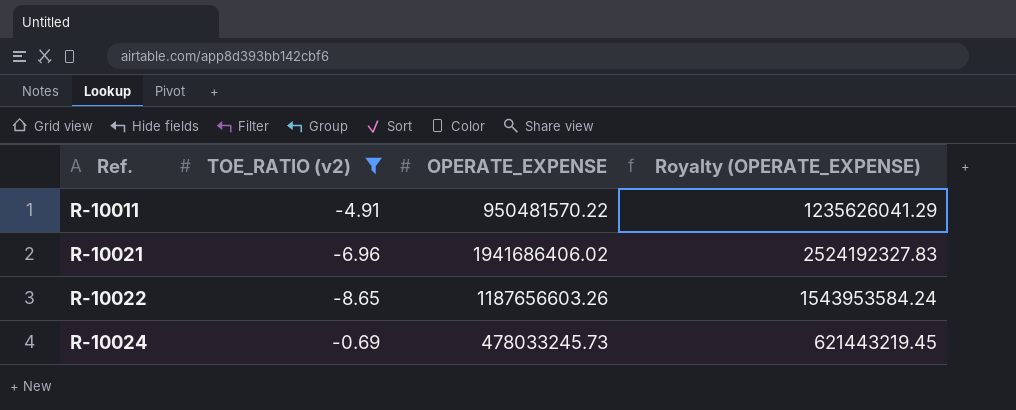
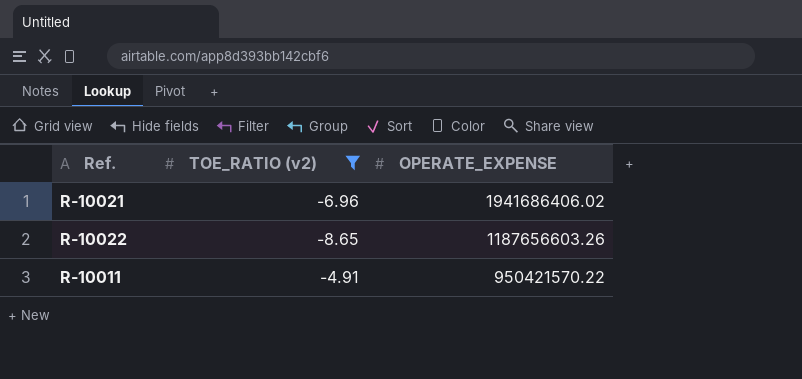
row order: Ref. ascending -> OPERATE_EXPENSE descending
column Royalty (OPERATE_EXPENSE) | formula: [OPERATE_EXPENSE] * 1.3 -> none
row R-10024: -0.69 | 478033245.73 | 621443219.45 -> none
R-10011 | OPERATE_EXPENSE: 950481570.22 -> 950421570.22

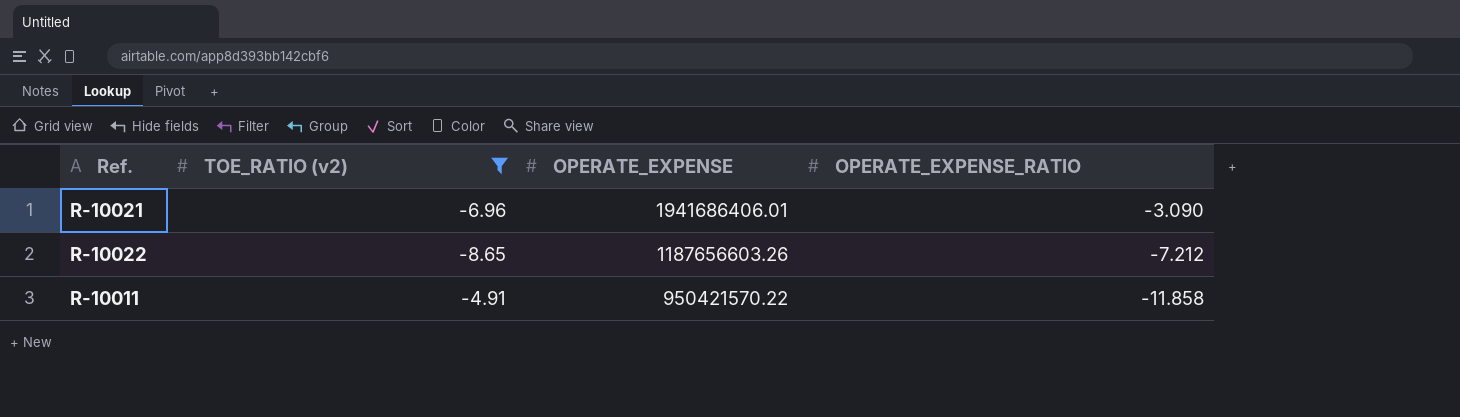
column OPERATE_EXPENSE_RATIO | position: none -> 4
R-10021 | OPERATE_EXPENSE: 1941686406.02 -> 1941686406.01

